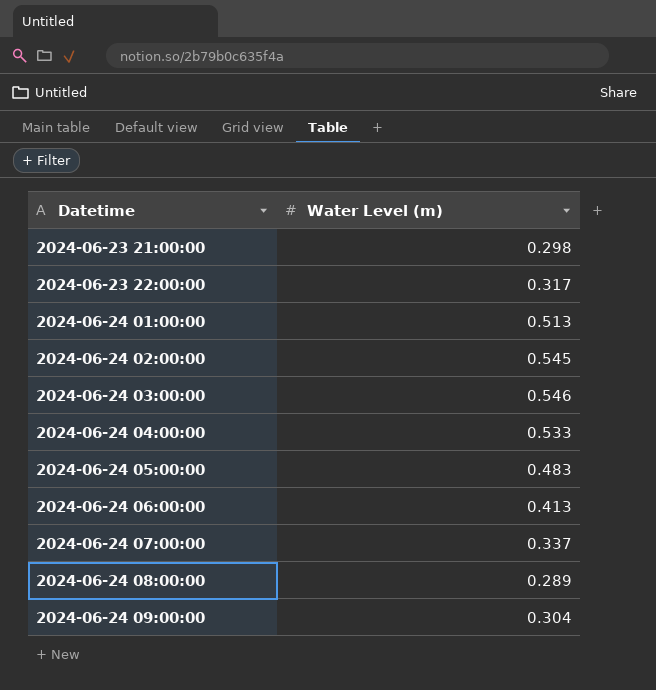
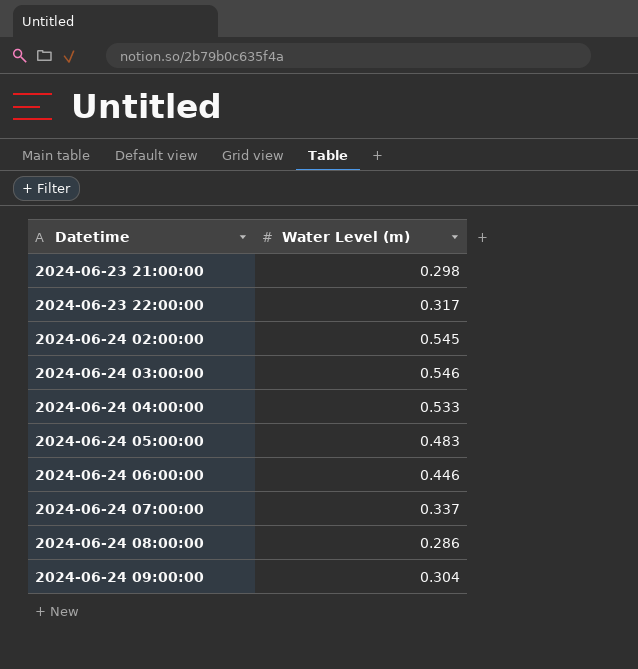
row 2024-06-24 01:00:00: 0.513 -> none
2024-06-24 06:00:00 | Water Level (m): 0.413 -> 0.446
2024-06-24 08:00:00 | Water Level (m): 0.289 -> 0.286

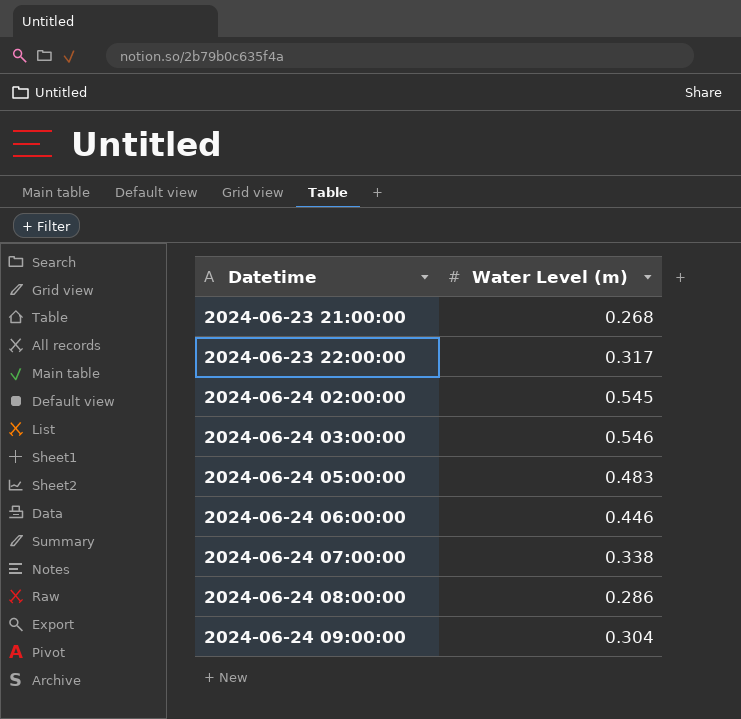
row 2024-06-24 04:00:00: 0.533 -> none
2024-06-23 21:00:00 | Water Level (m): 0.298 -> 0.268
2024-06-24 07:00:00 | Water Level (m): 0.337 -> 0.338

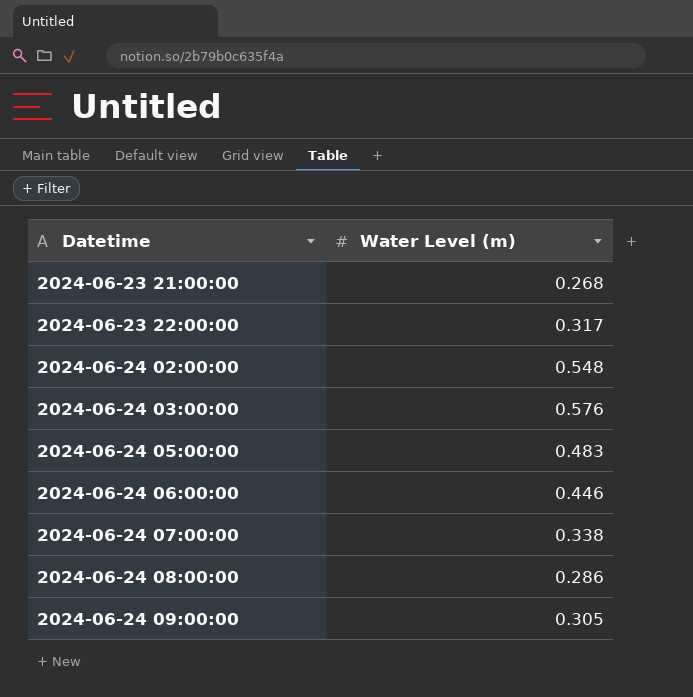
2024-06-24 02:00:00 | Water Level (m): 0.545 -> 0.548
2024-06-24 03:00:00 | Water Level (m): 0.546 -> 0.576
2024-06-24 09:00:00 | Water Level (m): 0.304 -> 0.305

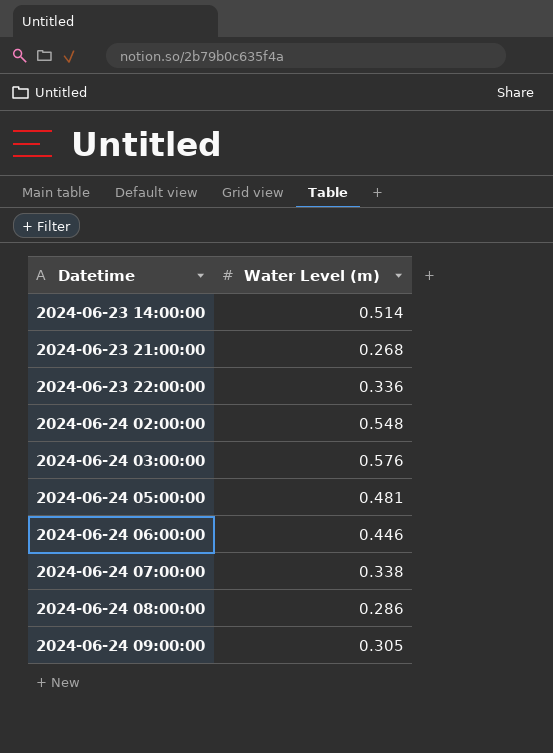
row 2024-06-23 14:00:00: none -> 0.514
2024-06-23 22:00:00 | Water Level (m): 0.317 -> 0.336
2024-06-24 05:00:00 | Water Level (m): 0.483 -> 0.481

